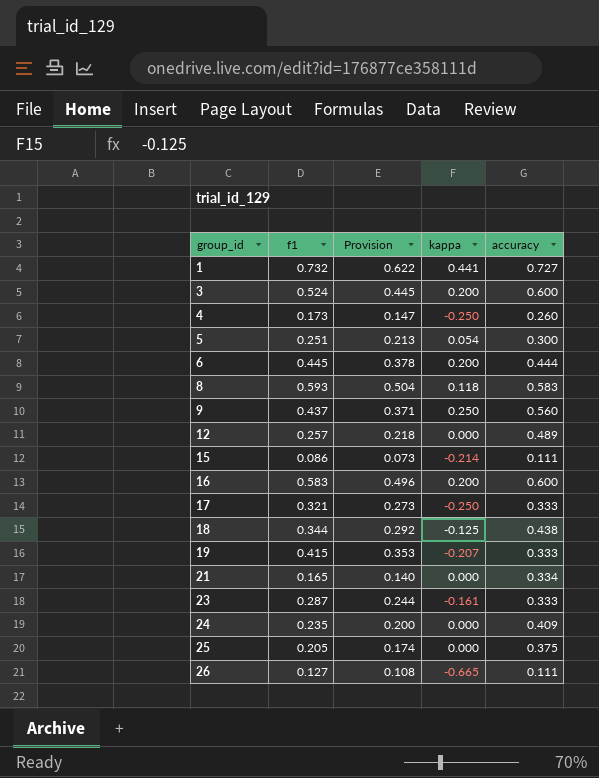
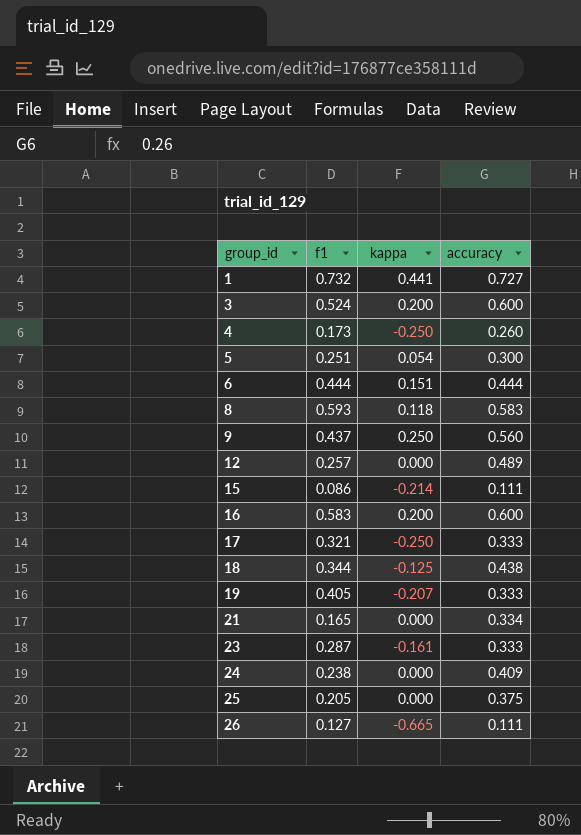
column Provision | formula: [f1] * 0.85 -> none
6 | f1: 0.445 -> 0.444
6 | kappa: 0.200 -> 0.151
19 | f1: 0.415 -> 0.405
24 | f1: 0.235 -> 0.238

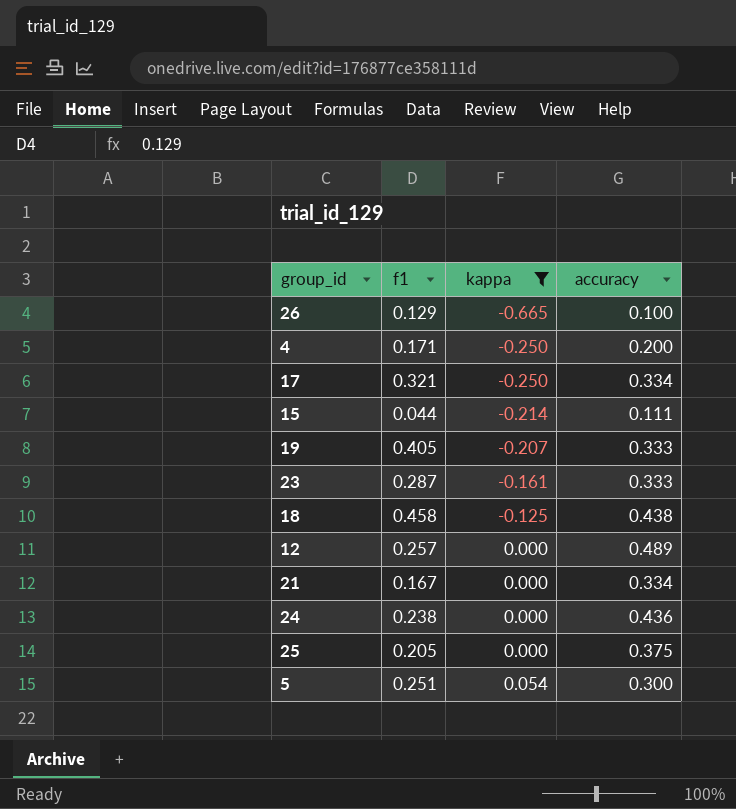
filter: none -> kappa <= 0.054
row order: group_id ascending -> kappa ascending
26 | f1: 0.127 -> 0.129
26 | accuracy: 0.111 -> 0.100
4 | f1: 0.173 -> 0.171
4 | accuracy: 0.260 -> 0.200
17 | accuracy: 0.333 -> 0.334
15 | f1: 0.086 -> 0.044
18 | f1: 0.344 -> 0.458
21 | f1: 0.165 -> 0.167
24 | accuracy: 0.409 -> 0.436

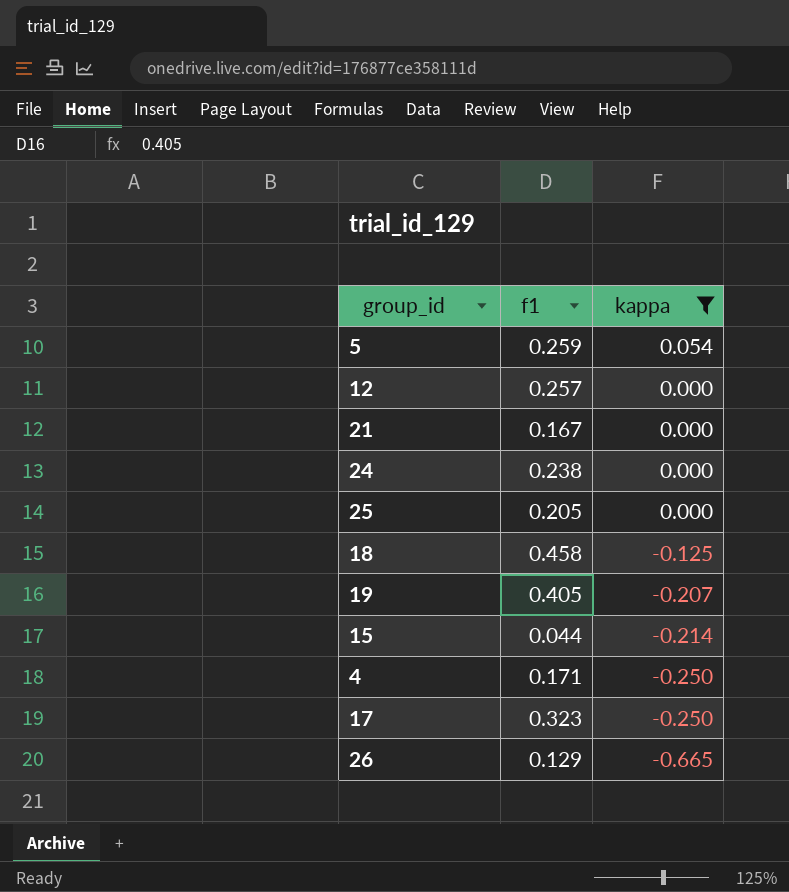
row order: kappa ascending -> kappa descending
column accuracy | position: 4 -> none
row 23: 0.287 | -0.161 | 0.333 -> none
5 | f1: 0.251 -> 0.259
17 | f1: 0.321 -> 0.323

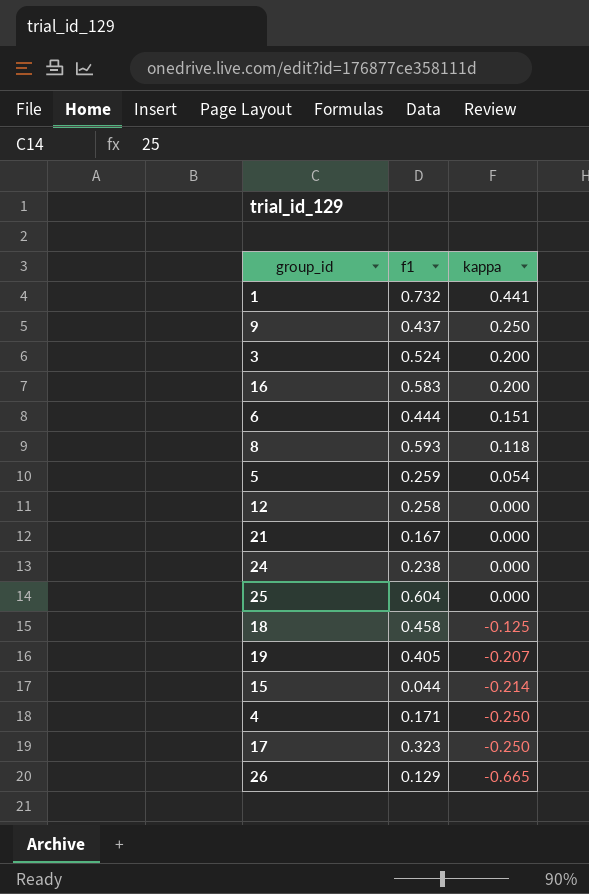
filter: kappa <= 0.054 -> none
12 | f1: 0.257 -> 0.258
25 | f1: 0.205 -> 0.604

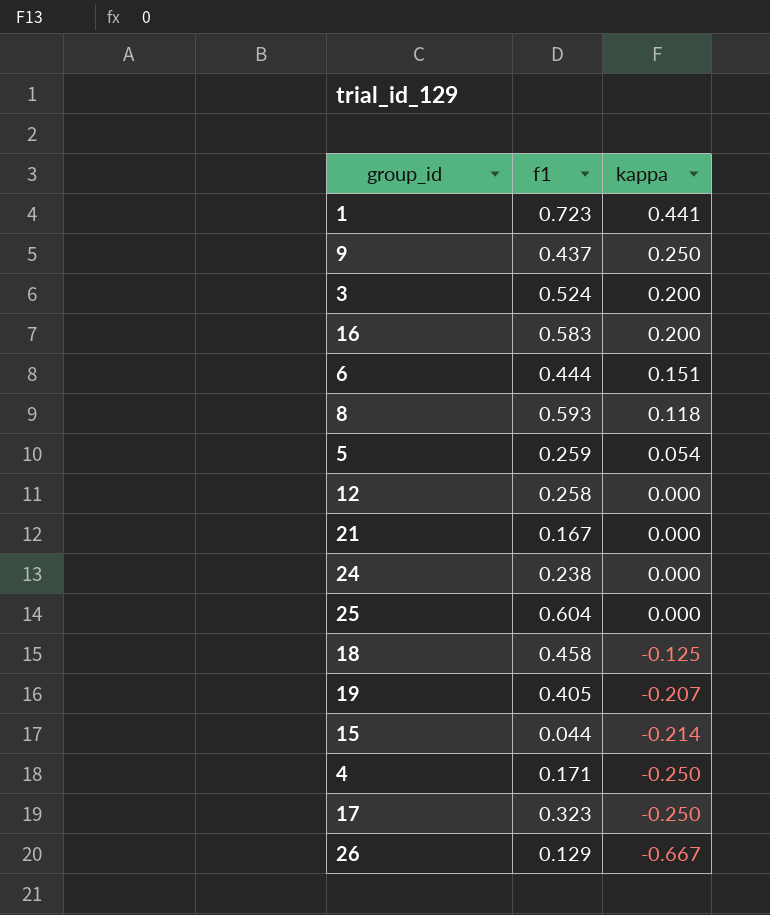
1 | f1: 0.732 -> 0.723
26 | kappa: -0.665 -> -0.667

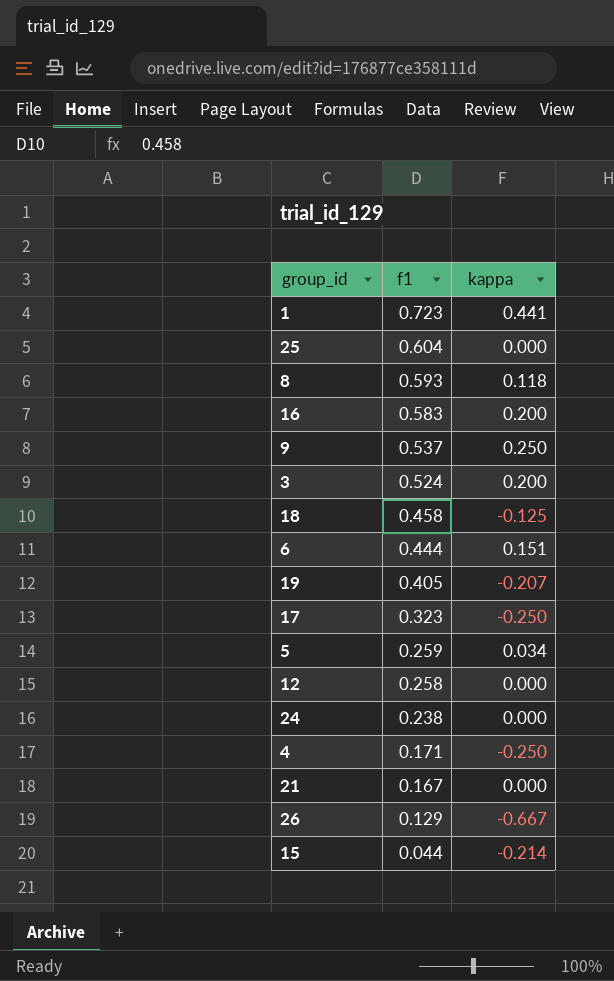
row order: kappa descending -> f1 descending
9 | f1: 0.437 -> 0.537
5 | kappa: 0.054 -> 0.034

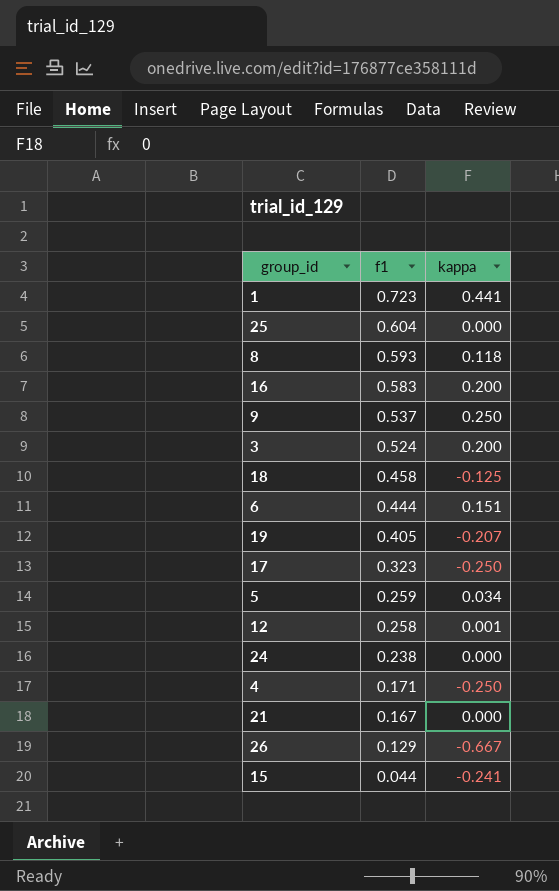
12 | kappa: 0.000 -> 0.001
15 | kappa: -0.214 -> -0.241

